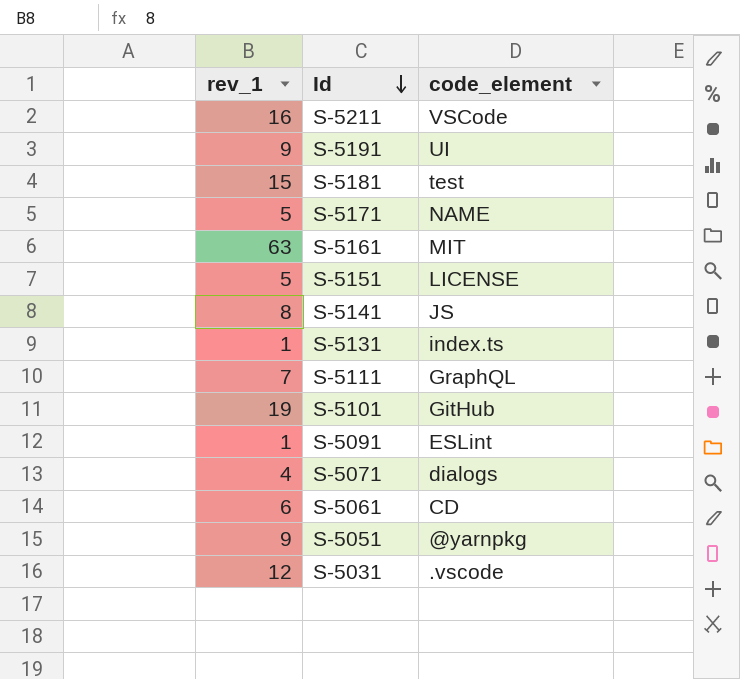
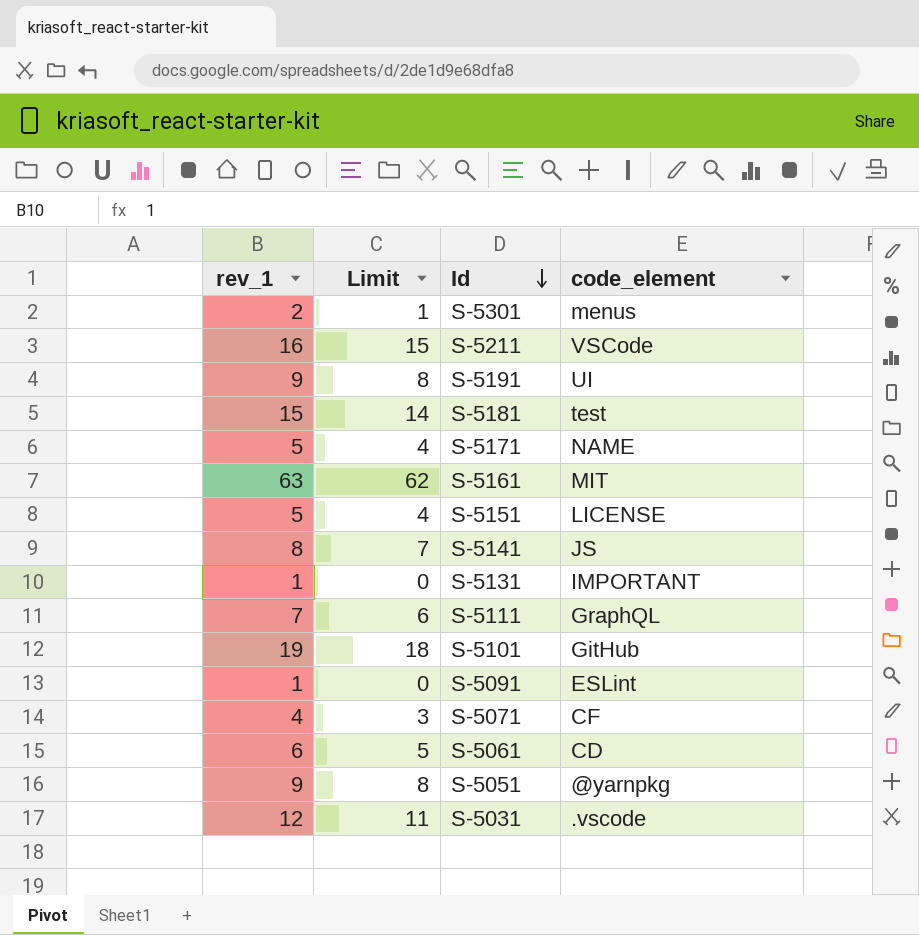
column Limit | formula: none -> [rev_1] - 1
row S-5301: none -> 2 | 1 | menus
S-5131 | code_element: index.ts -> IMPORTANT
S-5071 | code_element: dialogs -> CF

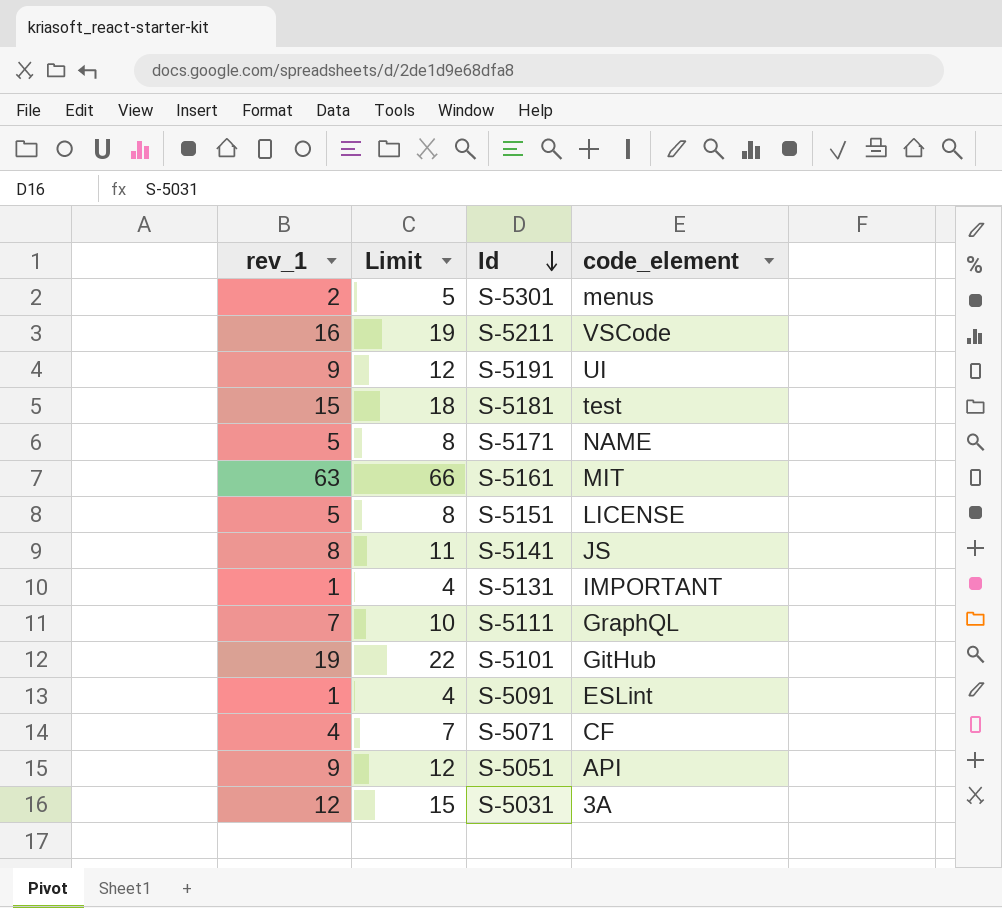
column Limit | formula: [rev_1] - 1 -> [rev_1] + 3
row S-5061: 6 | 5 | CD -> none
S-5051 | code_element: @yarnpkg -> API
S-5031 | code_element: .vscode -> 3A

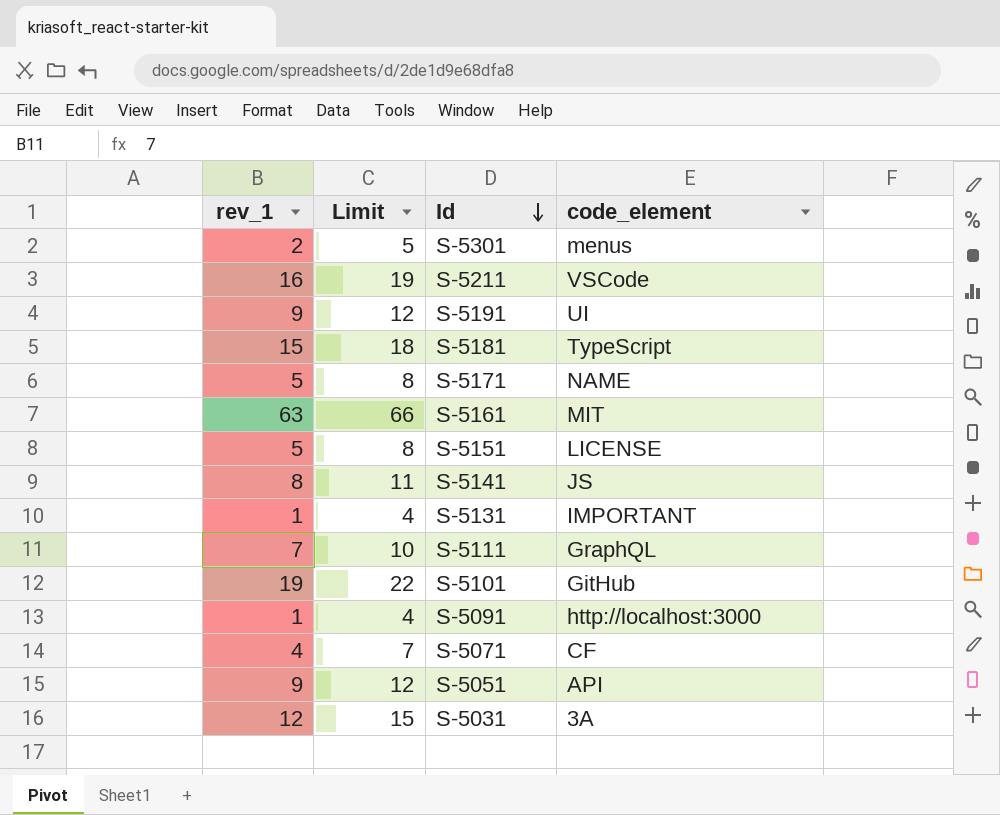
S-5181 | code_element: test -> TypeScript
S-5091 | code_element: ESLint -> http://localhost:3000

